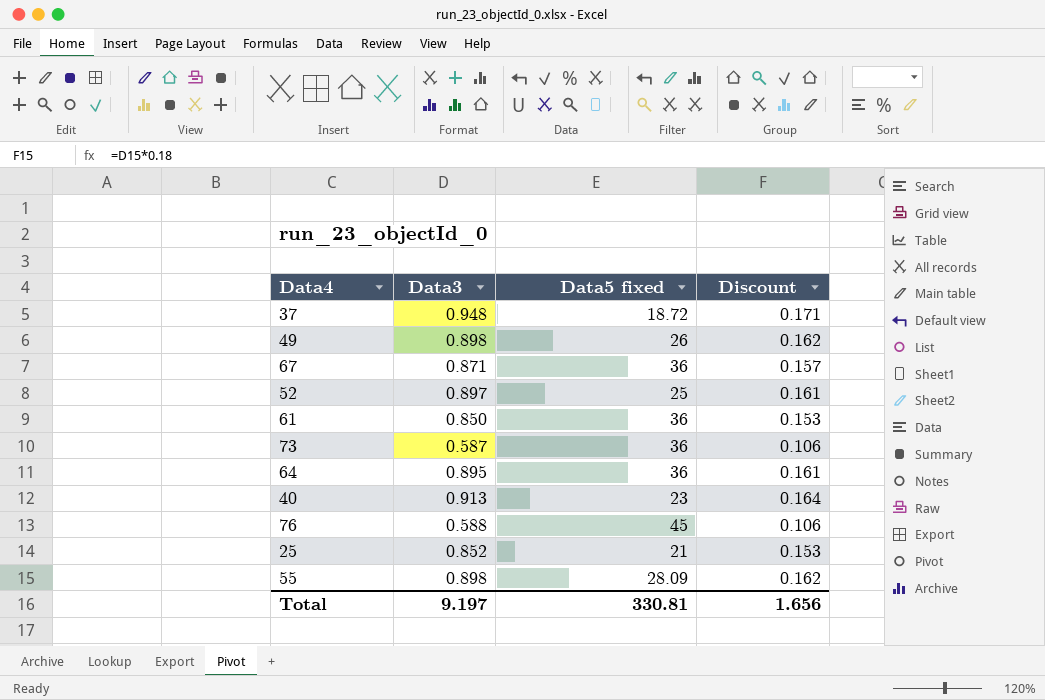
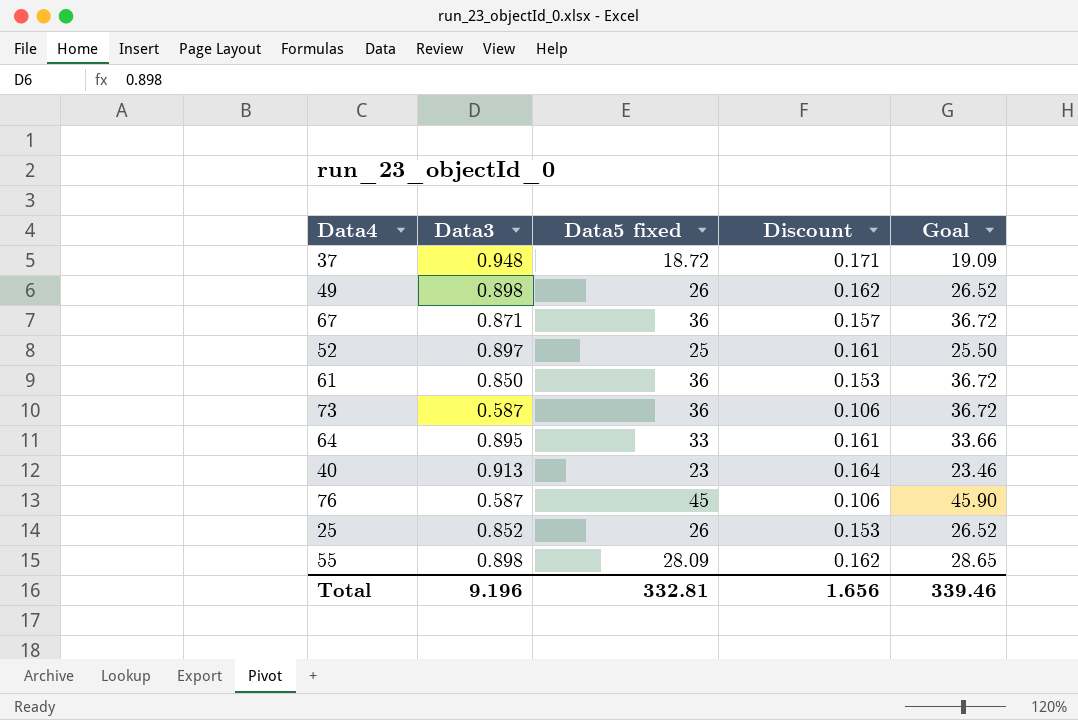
column Goal | formula: none -> [Data5 fixed] * 1.02
64 | Data5 fixed: 36 -> 33
76 | Data3: 0.588 -> 0.587
25 | Data5 fixed: 21 -> 26
Total | Data3: 9.197 -> 9.196
Total | Data5 fixed: 330.81 -> 332.81

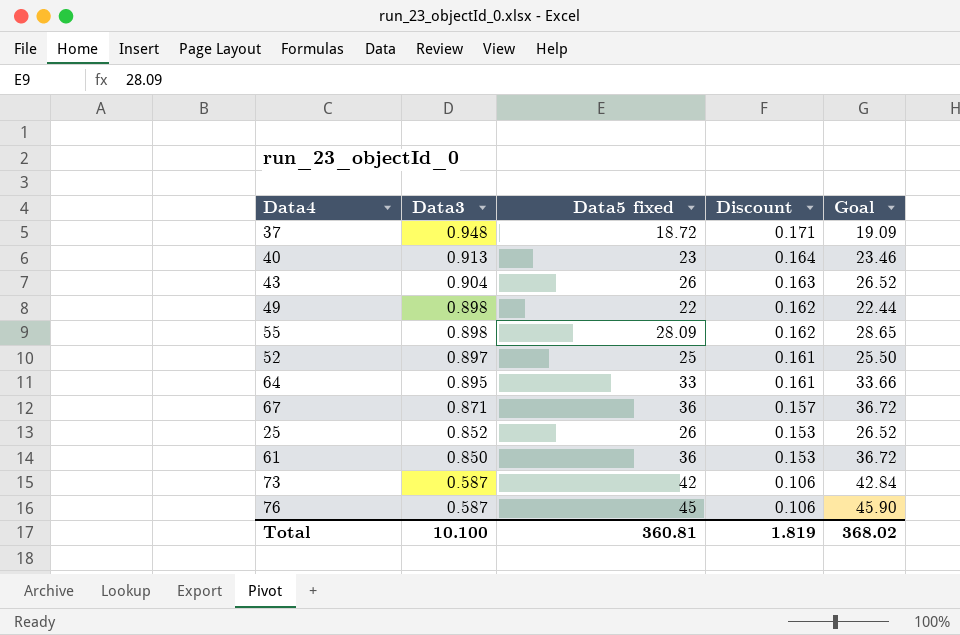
row order: none -> Data3 descending
row 43: none -> 0.904 | 26 | 0.163 | 26.52
49 | Data5 fixed: 26 -> 22
49 | Goal: 26.52 -> 22.44
73 | Data5 fixed: 36 -> 42
73 | Goal: 36.72 -> 42.84
Total | Data3: 9.196 -> 10.100
Total | Data5 fixed: 332.81 -> 360.81
Total | Discount: 1.656 -> 1.819
Total | Goal: 339.46 -> 368.02

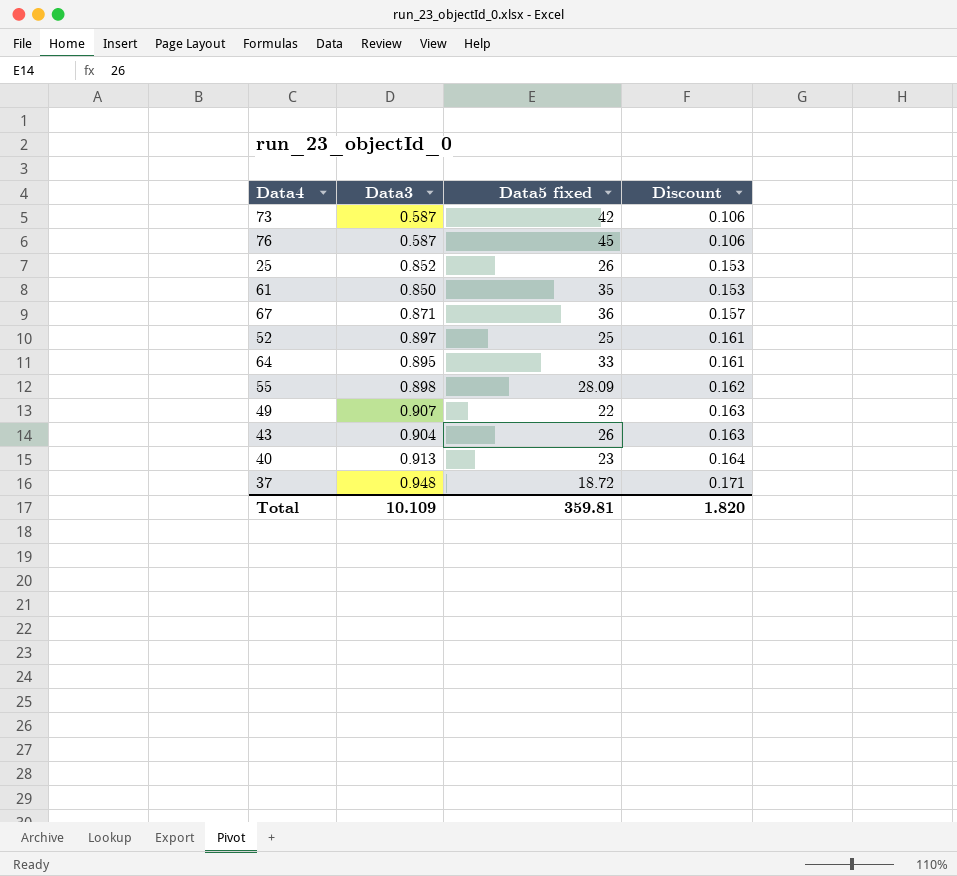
row order: Data3 descending -> Discount ascending
column Goal | formula: [Data5 fixed] * 1.02 -> none
61 | Data5 fixed: 36 -> 35
49 | Data3: 0.898 -> 0.907
49 | Discount: 0.162 -> 0.163
Total | Data3: 10.100 -> 10.109
Total | Data5 fixed: 360.81 -> 359.81
Total | Discount: 1.819 -> 1.820

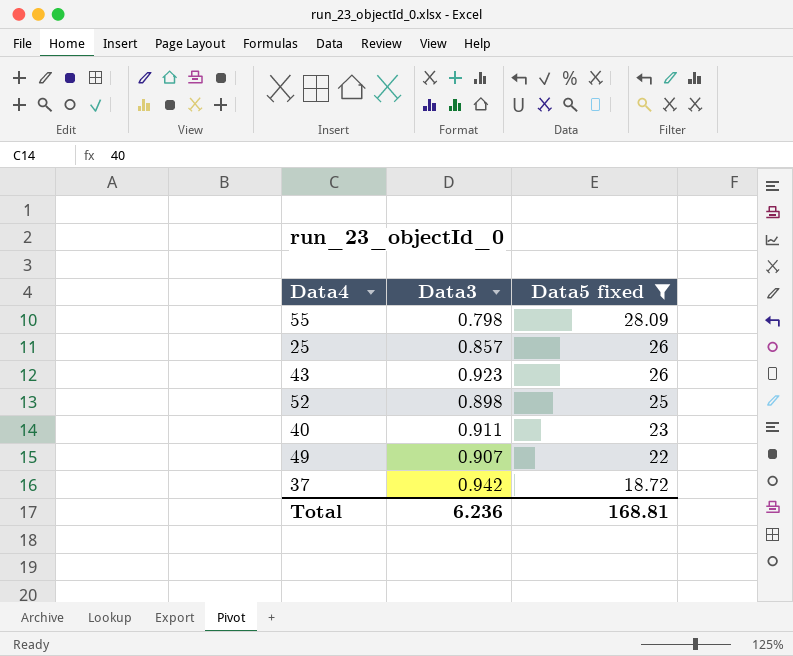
filter: none -> Data5 fixed <= 28.09
row order: Discount ascending -> Data5 fixed descending
column Discount | formula: [Data3] * 0.18 -> none
55 | Data3: 0.898 -> 0.798
25 | Data3: 0.852 -> 0.857
43 | Data3: 0.904 -> 0.923
52 | Data3: 0.897 -> 0.898
40 | Data3: 0.913 -> 0.911
37 | Data3: 0.948 -> 0.942
Total | Data3: 10.109 -> 6.236
Total | Data5 fixed: 359.81 -> 168.81

